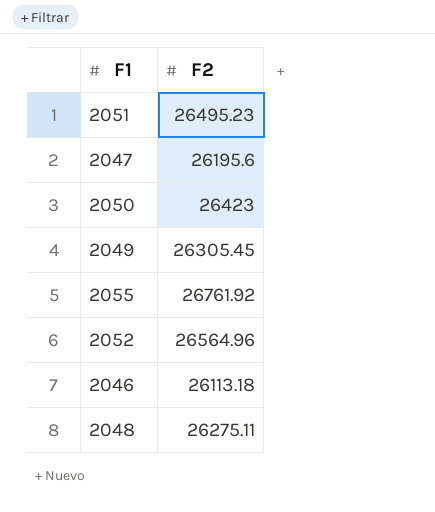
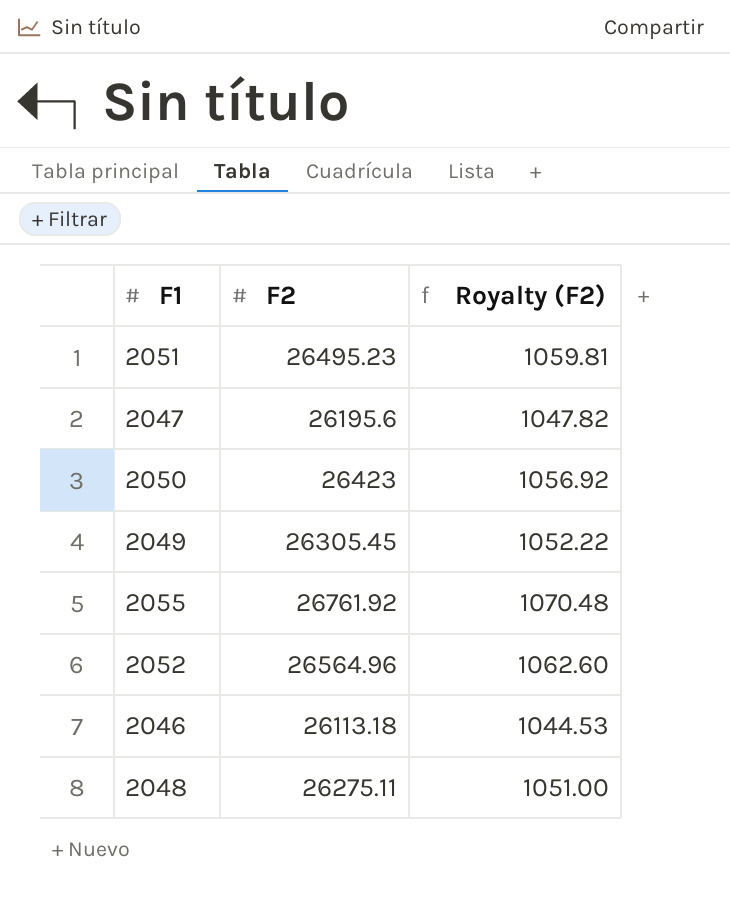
column Royalty (F2) | formula: none -> [F2] * 0.04

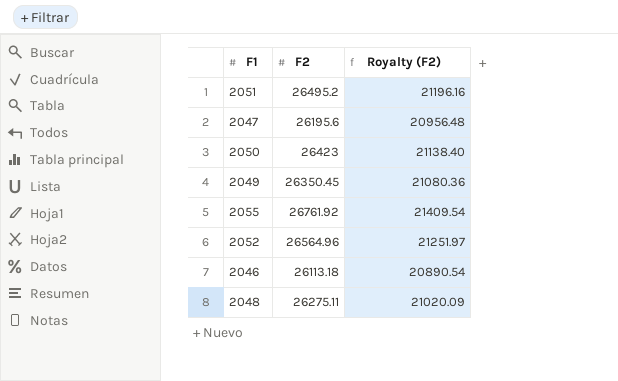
column Royalty (F2) | formula: [F2] * 0.04 -> [F2] * 0.8
2051 | F2: 26495.23 -> 26495.2
2049 | F2: 26305.45 -> 26350.45

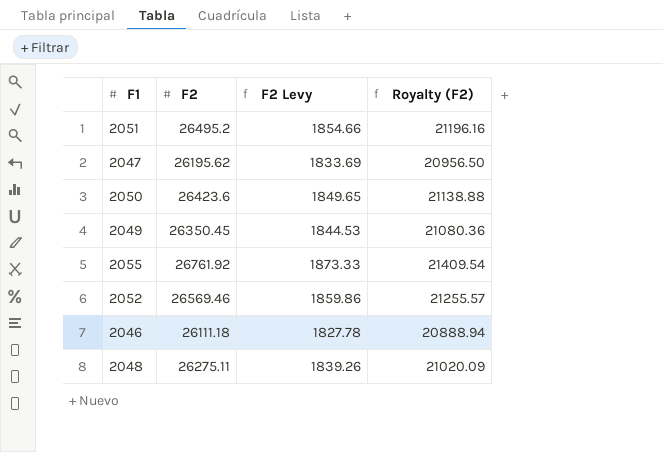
column F2 Levy | formula: none -> [F2] * 0.07
2047 | F2: 26195.6 -> 26195.62
2047 | Royalty (F2): 20956.48 -> 20956.50
2050 | F2: 26423 -> 26423.6
2050 | Royalty (F2): 21138.40 -> 21138.88
2052 | F2: 26564.96 -> 26569.46
2052 | Royalty (F2): 21251.97 -> 21255.57
2046 | F2: 26113.18 -> 26111.18
2046 | Royalty (F2): 20890.54 -> 20888.94

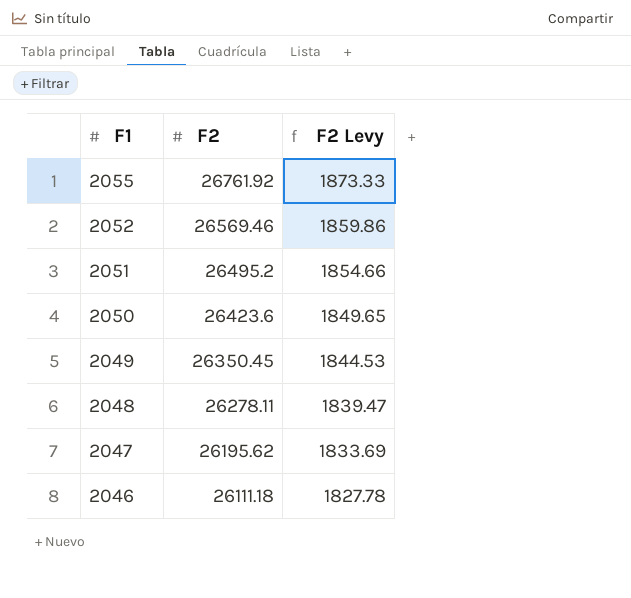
row order: none -> F1 descending
column Royalty (F2) | formula: [F2] * 0.8 -> none
2048 | F2: 26275.11 -> 26278.11
2048 | F2 Levy: 1839.26 -> 1839.47

